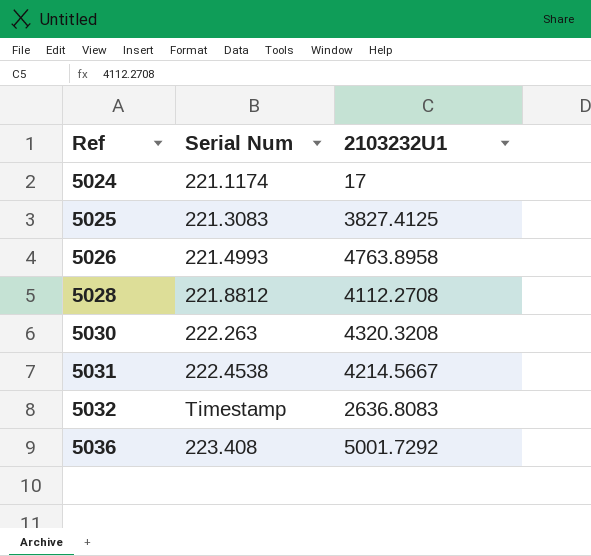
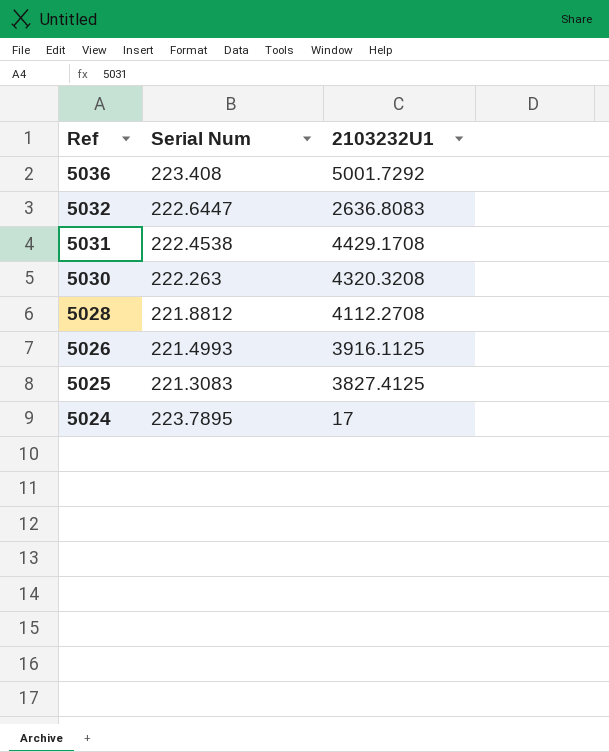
row order: Ref ascending -> Ref descending
5032 | Serial Num: Timestamp -> 222.6447
5031 | 2103232U1: 4214.5667 -> 4429.1708
5026 | 2103232U1: 4763.8958 -> 3916.1125
5024 | Serial Num: 221.1174 -> 223.7895

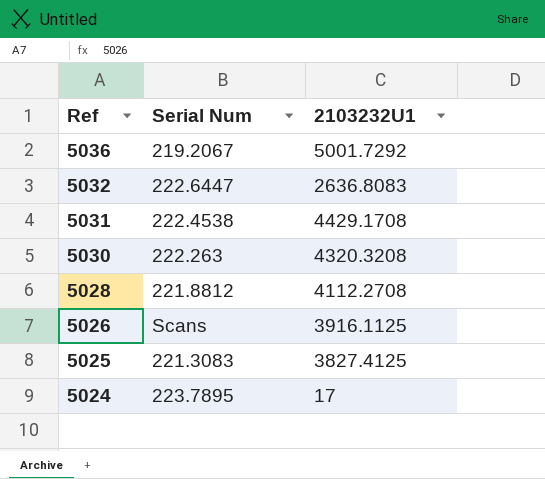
5036 | Serial Num: 223.408 -> 219.2067
5026 | Serial Num: 221.4993 -> Scans

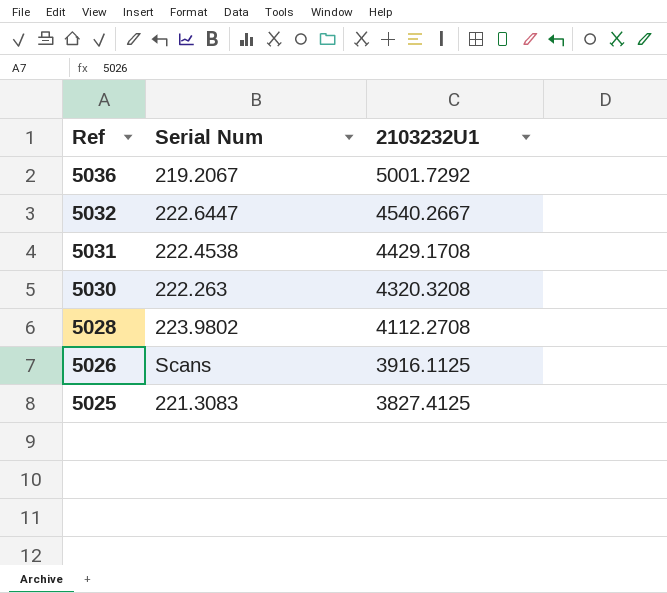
row 5024: 223.7895 | 17 -> none
5032 | 2103232U1: 2636.8083 -> 4540.2667
5028 | Serial Num: 221.8812 -> 223.9802

